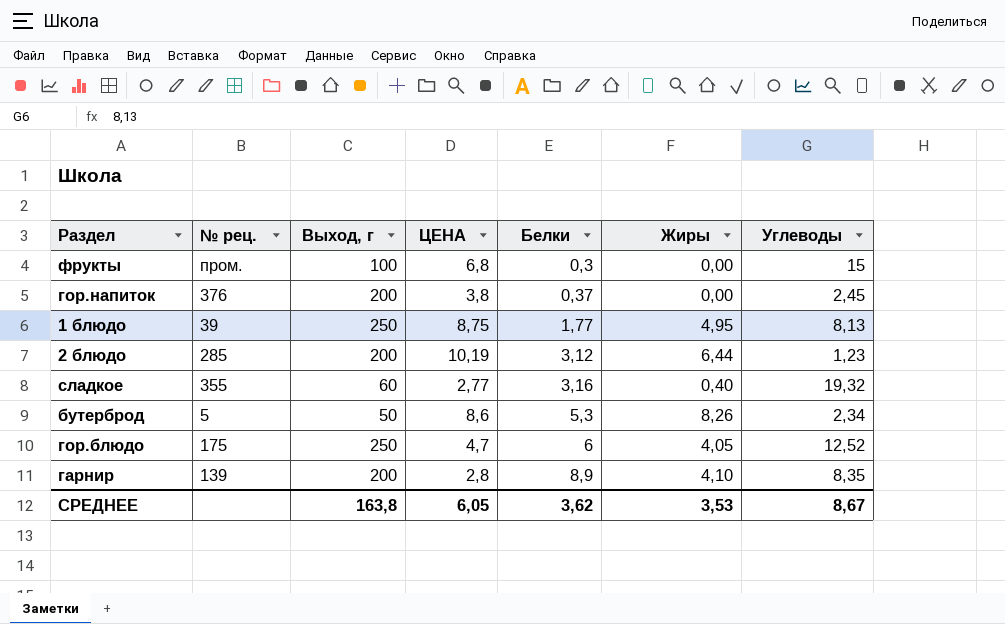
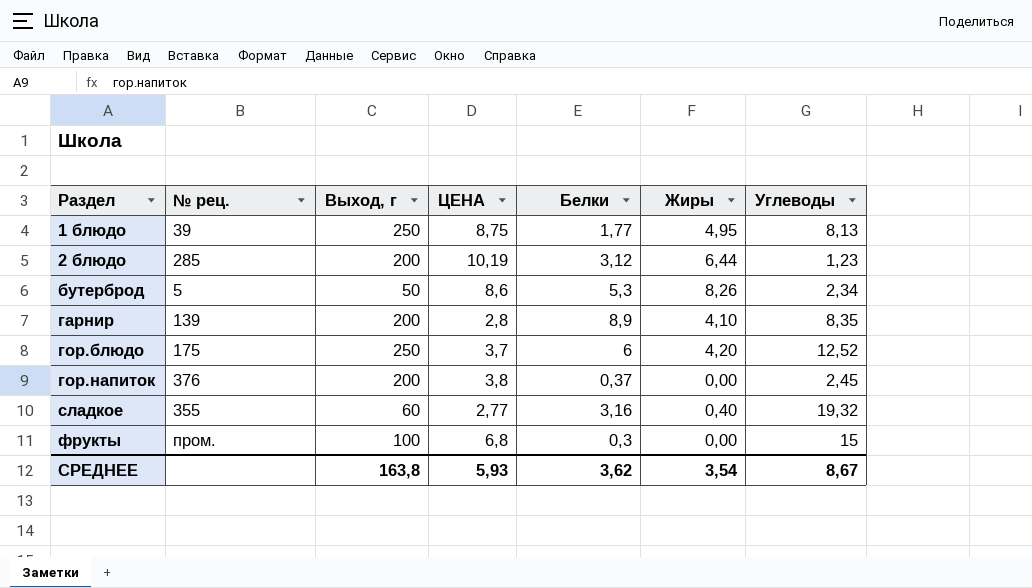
row order: Белки ascending -> Раздел ascending
гор.блюдо | ЦЕНА: 4,7 -> 3,7
гор.блюдо | Жиры: 4,05 -> 4,20
СРЕДНЕЕ | ЦЕНА: 6,05 -> 5,93
СРЕДНЕЕ | Жиры: 3,53 -> 3,54

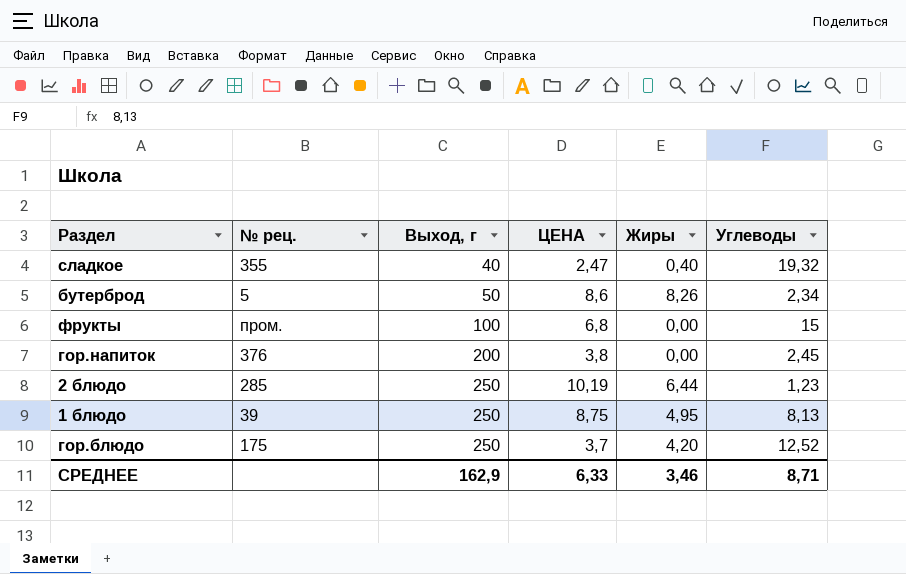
row order: Раздел ascending -> Выход, г ascending
column Белки | position: 5 -> none
row гарнир: 139 | 200 | 2,8 | 8,9 | 4,10 | 8,35 -> none
сладкое | Выход, г: 60 -> 40
сладкое | ЦЕНА: 2,77 -> 2,47
2 блюдо | Выход, г: 200 -> 250
СРЕДНЕЕ | Выход, г: 163,8 -> 162,9
СРЕДНЕЕ | ЦЕНА: 5,93 -> 6,33
СРЕДНЕЕ | Жиры: 3,54 -> 3,46
СРЕДНЕЕ | Углеводы: 8,67 -> 8,71

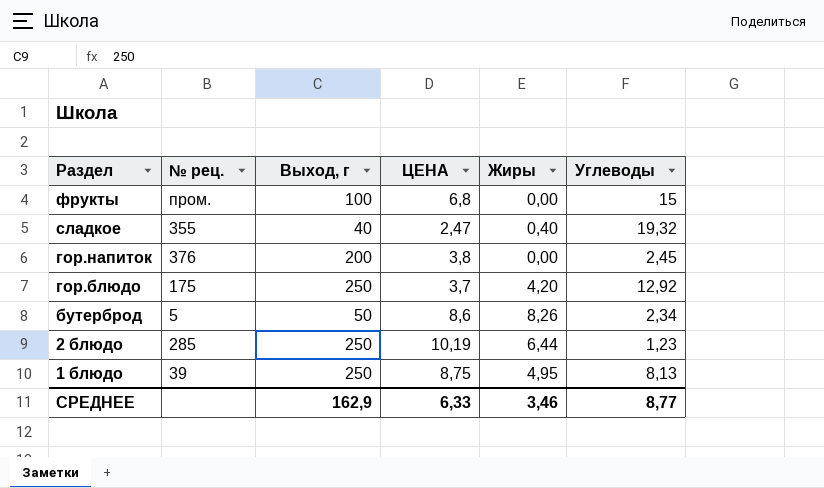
row order: Выход, г ascending -> Раздел descending
гор.блюдо | Углеводы: 12,52 -> 12,92
СРЕДНЕЕ | Углеводы: 8,71 -> 8,77

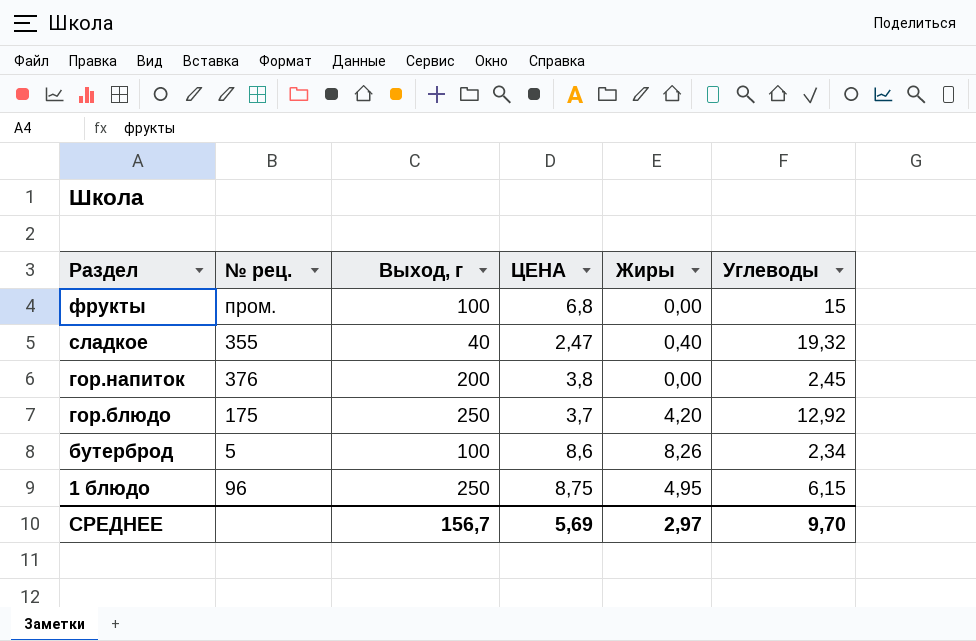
row 2 блюдо: 285 | 250 | 10,19 | 6,44 | 1,23 -> none
бутерброд | Выход, г: 50 -> 100
1 блюдо | № рец.: 39 -> 96
1 блюдо | Углеводы: 8,13 -> 6,15
СРЕДНЕЕ | Выход, г: 162,9 -> 156,7
СРЕДНЕЕ | ЦЕНА: 6,33 -> 5,69
СРЕДНЕЕ | Жиры: 3,46 -> 2,97
СРЕДНЕЕ | Углеводы: 8,77 -> 9,70

